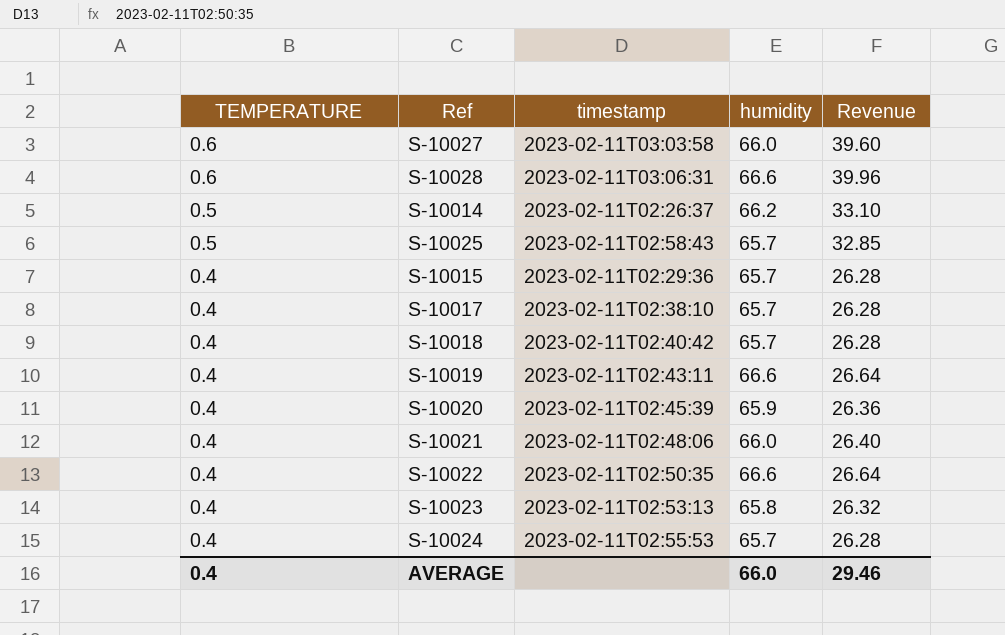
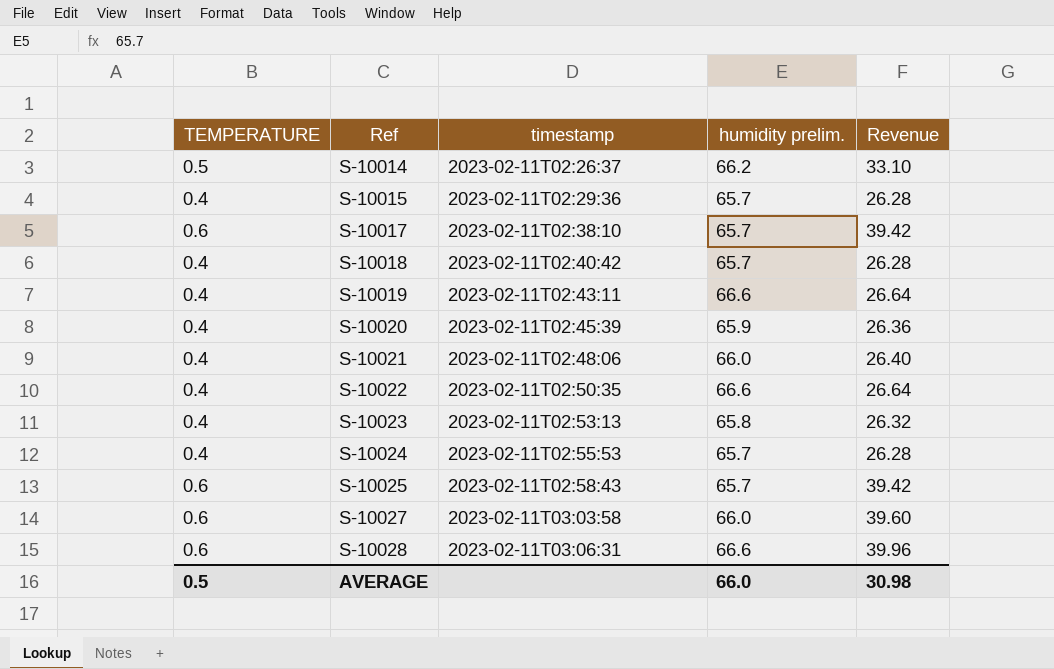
row order: TEMPERATURE descending -> Ref ascending
column name: humidity -> humidity prelim.
S-10017 | TEMPERATURE: 0.4 -> 0.6
S-10017 | Revenue: 26.28 -> 39.42
S-10025 | TEMPERATURE: 0.5 -> 0.6
S-10025 | Revenue: 32.85 -> 39.42
AVERAGE | TEMPERATURE: 0.4 -> 0.5
AVERAGE | Revenue: 29.46 -> 30.98

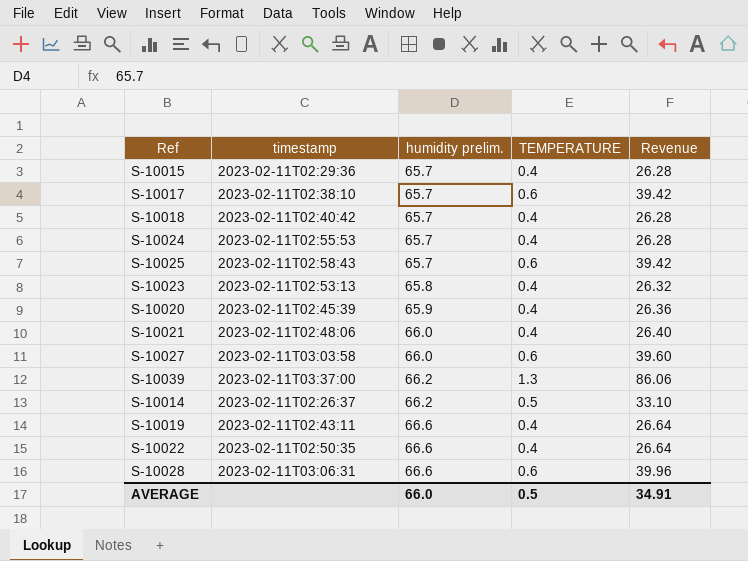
row order: Ref ascending -> humidity prelim. ascending
column TEMPERATURE | position: 1 -> 4
row S-10039: none -> 2023-02-11T03:37:00 | 66.2 | 1.3 | 86.06
AVERAGE | Revenue: 30.98 -> 34.91

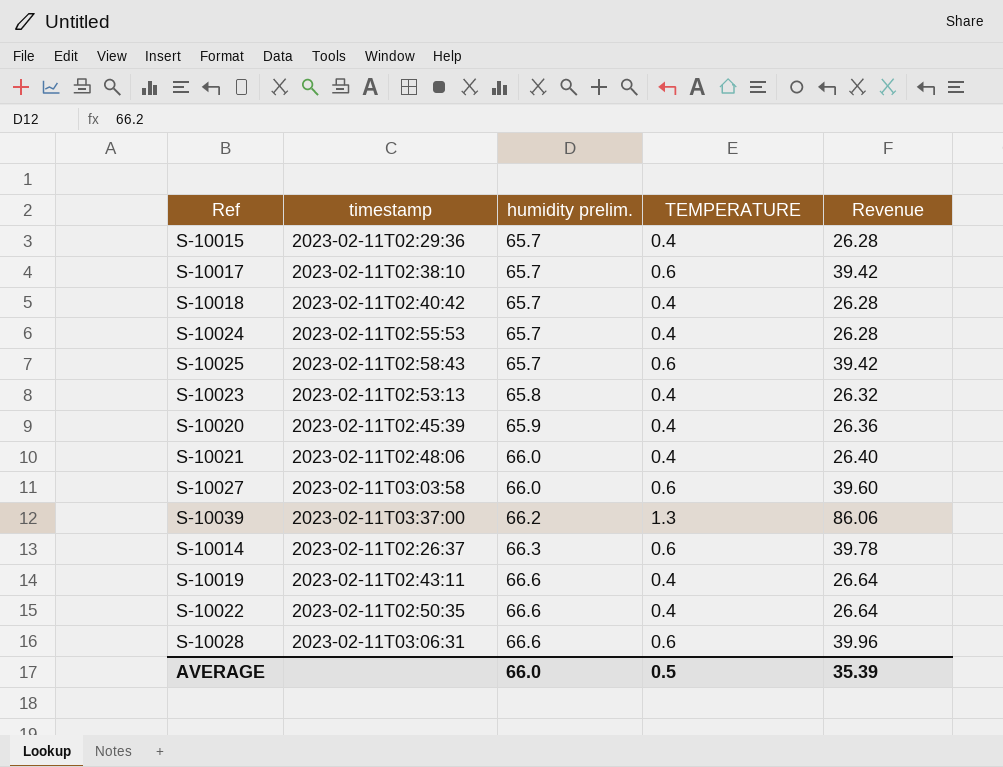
S-10014 | humidity prelim.: 66.2 -> 66.3
S-10014 | TEMPERATURE: 0.5 -> 0.6
S-10014 | Revenue: 33.10 -> 39.78
AVERAGE | Revenue: 34.91 -> 35.39

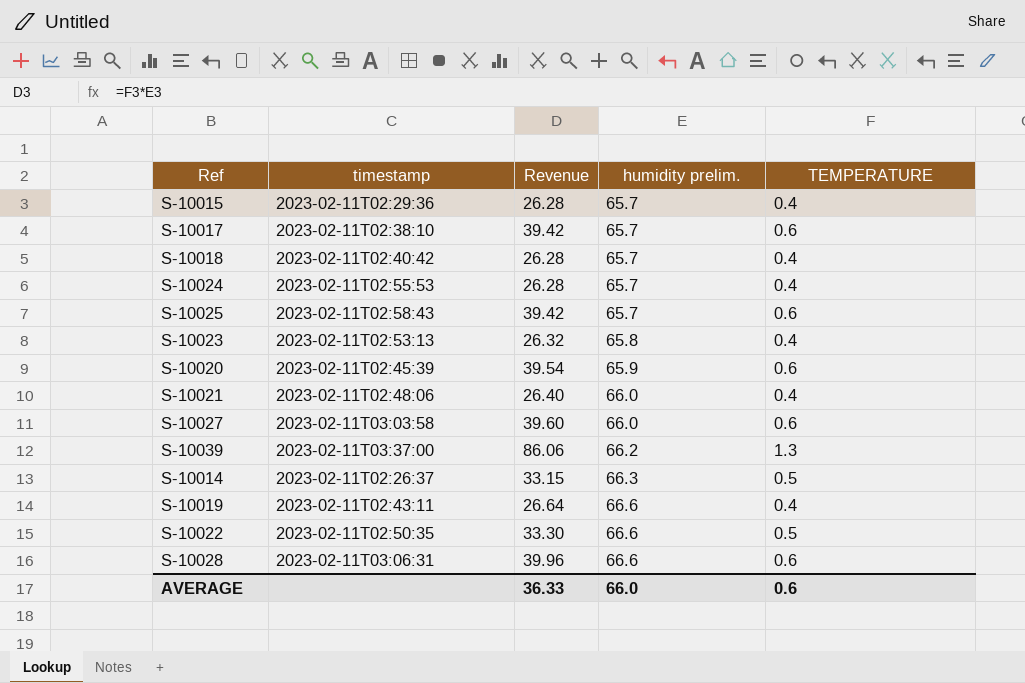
column Revenue | position: 5 -> 3
S-10020 | Revenue: 26.36 -> 39.54
S-10020 | TEMPERATURE: 0.4 -> 0.6
S-10014 | Revenue: 39.78 -> 33.15
S-10014 | TEMPERATURE: 0.6 -> 0.5
S-10022 | Revenue: 26.64 -> 33.30
S-10022 | TEMPERATURE: 0.4 -> 0.5
AVERAGE | Revenue: 35.39 -> 36.33
AVERAGE | TEMPERATURE: 0.5 -> 0.6

